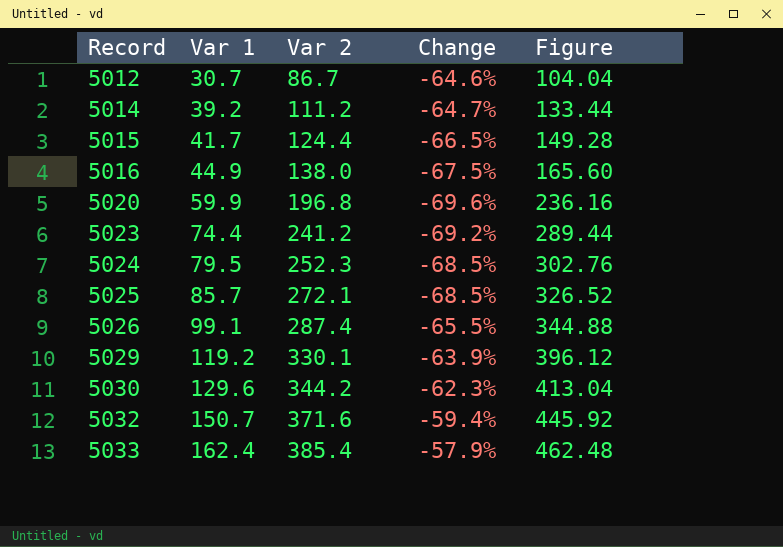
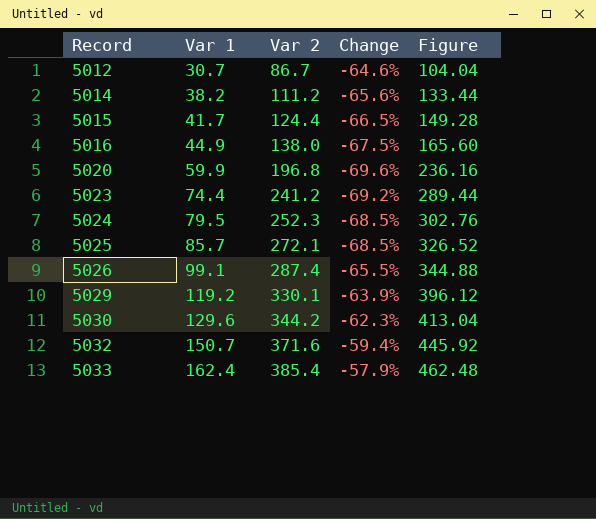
5014 | Var 1: 39.2 -> 38.2
5014 | Change: -64.7% -> -65.6%

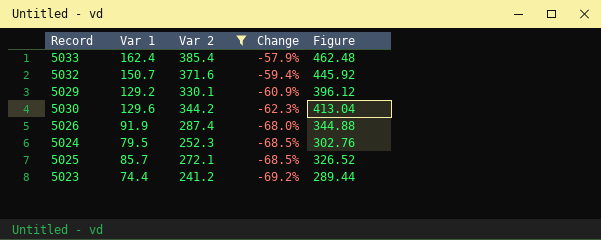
filter: none -> Var 2 >= 241.2
row order: Record ascending -> Change descending
5029 | Var 1: 119.2 -> 129.2
5029 | Change: -63.9% -> -60.9%
5026 | Var 1: 99.1 -> 91.9
5026 | Change: -65.5% -> -68.0%

